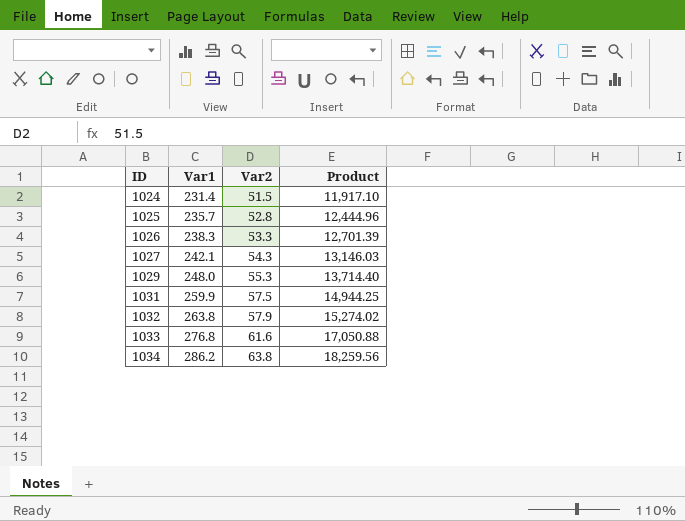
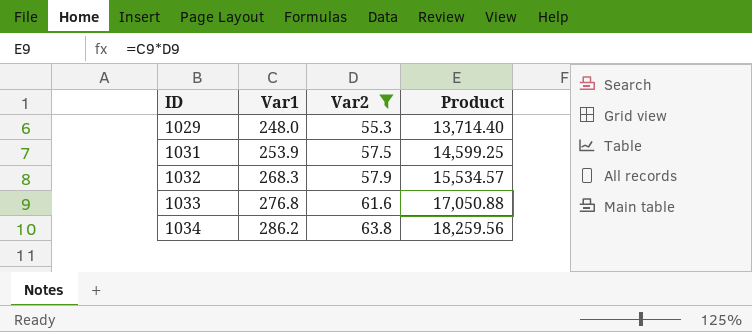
filter: none -> Var2 >= 55.3
1031 | Var1: 259.9 -> 253.9
1031 | Product: 14,944.25 -> 14,599.25
1032 | Var1: 263.8 -> 268.3
1032 | Product: 15,274.02 -> 15,534.57

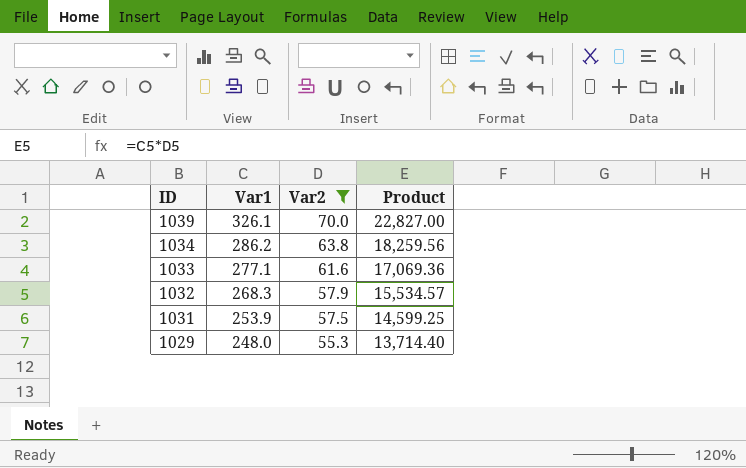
row order: ID ascending -> ID descending
row 1039: none -> 326.1 | 70.0 | 22,827.00
1033 | Var1: 276.8 -> 277.1
1033 | Product: 17,050.88 -> 17,069.36

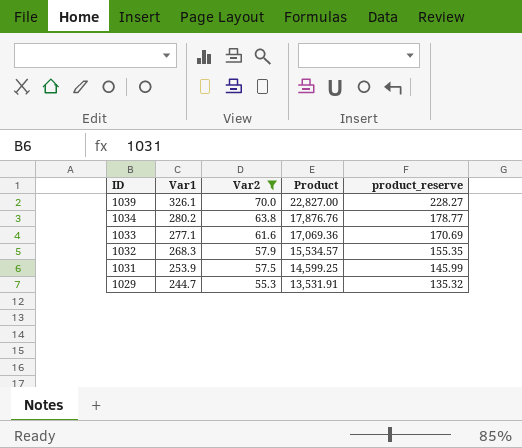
column product_reserve | formula: none -> [Product] * 0.01
1034 | Var1: 286.2 -> 280.2
1034 | Product: 18,259.56 -> 17,876.76
1029 | Var1: 248.0 -> 244.7
1029 | Product: 13,714.40 -> 13,531.91

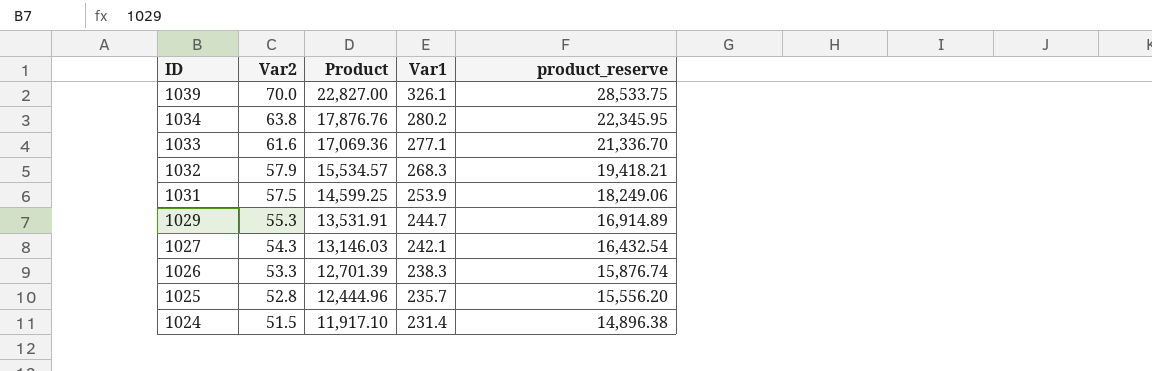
filter: Var2 >= 55.3 -> none
column Var1 | position: 2 -> 4
column product_reserve | formula: [Product] * 0.01 -> [Product] * 1.25

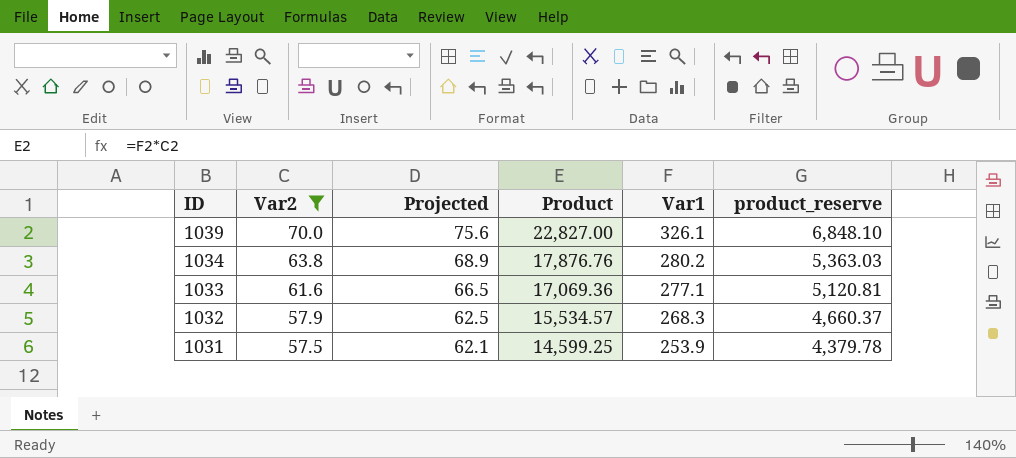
filter: none -> Var2 >= 57.5
column Projected | formula: none -> [Var2] * 1.08
column product_reserve | formula: [Product] * 1.25 -> [Product] * 0.3

